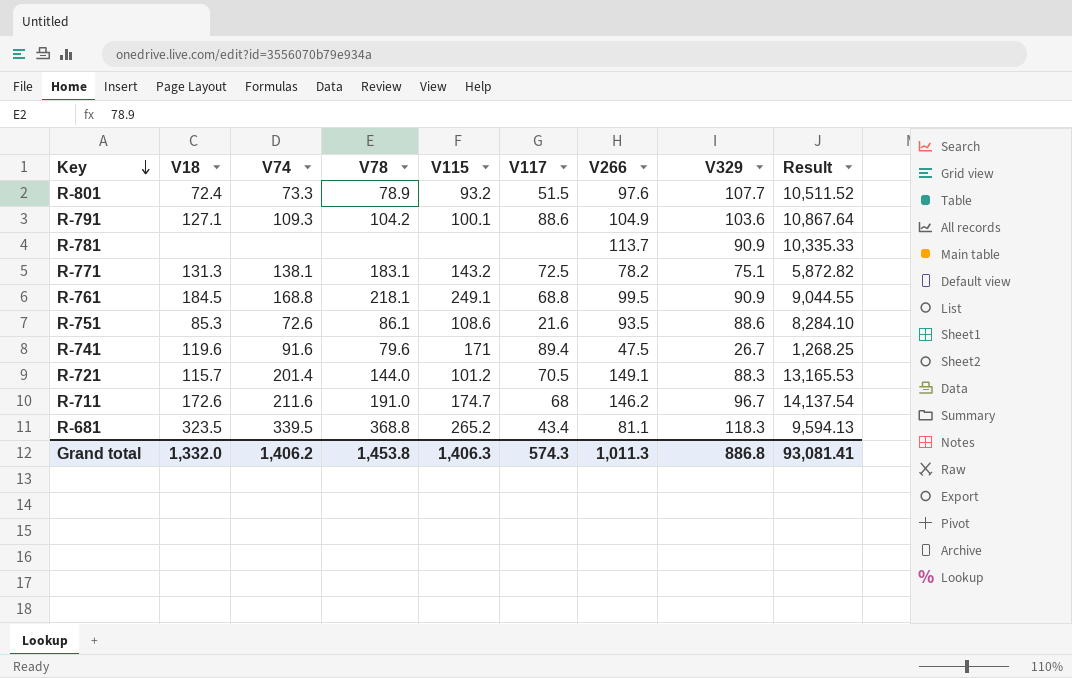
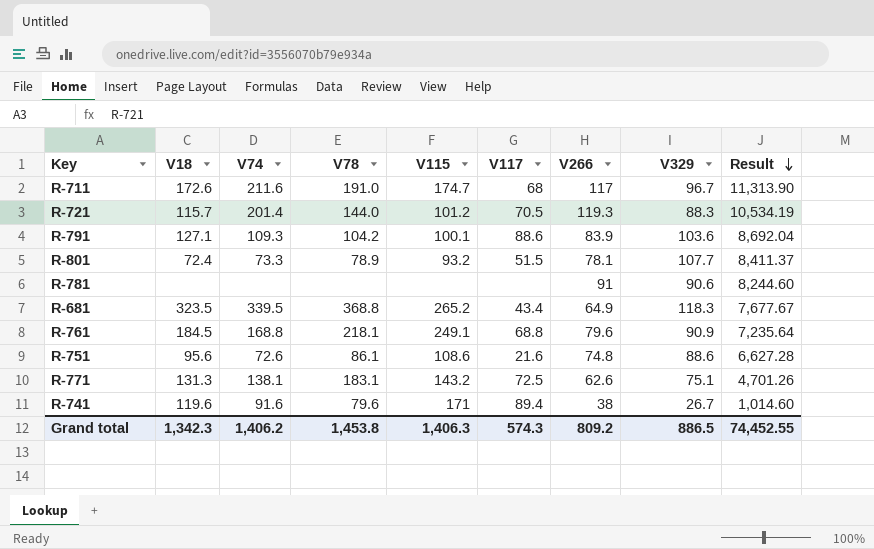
row order: Key descending -> Result descending
R-711 | V266: 146.2 -> 117
R-711 | Result: 14,137.54 -> 11,313.90
R-721 | V266: 149.1 -> 119.3
R-721 | Result: 13,165.53 -> 10,534.19
R-791 | V266: 104.9 -> 83.9
R-791 | Result: 10,867.64 -> 8,692.04
R-801 | V266: 97.6 -> 78.1
R-801 | Result: 10,511.52 -> 8,411.37
R-781 | V266: 113.7 -> 91
R-781 | V329: 90.9 -> 90.6
R-781 | Result: 10,335.33 -> 8,244.60
R-681 | V266: 81.1 -> 64.9
R-681 | Result: 9,594.13 -> 7,677.67
R-761 | V266: 99.5 -> 79.6
R-761 | Result: 9,044.55 -> 7,235.64
R-751 | V18: 85.3 -> 95.6
R-751 | V266: 93.5 -> 74.8
R-751 | Result: 8,284.10 -> 6,627.28
R-771 | V266: 78.2 -> 62.6
R-771 | Result: 5,872.82 -> 4,701.26
R-741 | V266: 47.5 -> 38
R-741 | Result: 1,268.25 -> 1,014.60
Grand total | V18: 1,332.0 -> 1,342.3
Grand total | V266: 1,011.3 -> 809.2
Grand total | V329: 886.8 -> 886.5
Grand total | Result: 93,081.41 -> 74,452.55

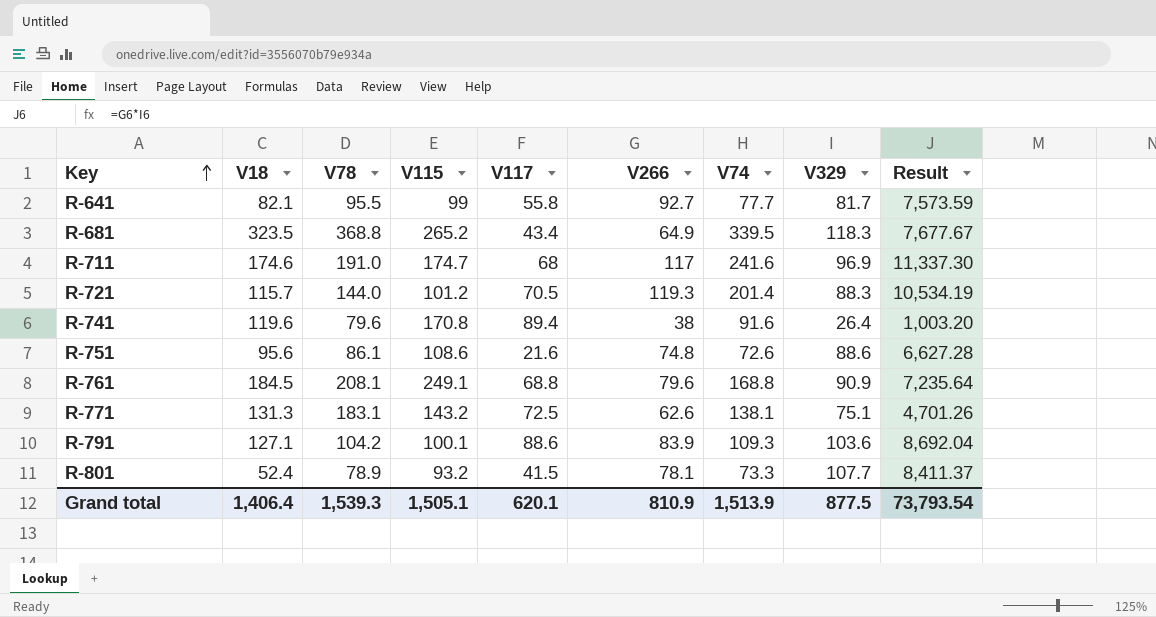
row order: Result descending -> Key ascending
column V74 | position: 3 -> 7
row R-781: none | none | none | none | none | 91 | 90.6 | 8,244.60 -> none
row R-641: none -> 82.1 | 95.5 | 99 | 55.8 | 92.7 | 77.7 | 81.7 | 7,573.59
R-711 | V18: 172.6 -> 174.6
R-711 | V74: 211.6 -> 241.6
R-711 | V329: 96.7 -> 96.9
R-711 | Result: 11,313.90 -> 11,337.30
R-741 | V115: 171 -> 170.8
R-741 | V329: 26.7 -> 26.4
R-741 | Result: 1,014.60 -> 1,003.20
R-761 | V78: 218.1 -> 208.1
R-801 | V18: 72.4 -> 52.4
R-801 | V117: 51.5 -> 41.5
Grand total | V18: 1,342.3 -> 1,406.4
Grand total | V78: 1,453.8 -> 1,539.3
Grand total | V115: 1,406.3 -> 1,505.1
Grand total | V117: 574.3 -> 620.1
Grand total | V266: 809.2 -> 810.9
Grand total | V74: 1,406.2 -> 1,513.9
Grand total | V329: 886.5 -> 877.5
Grand total | Result: 74,452.55 -> 73,793.54

